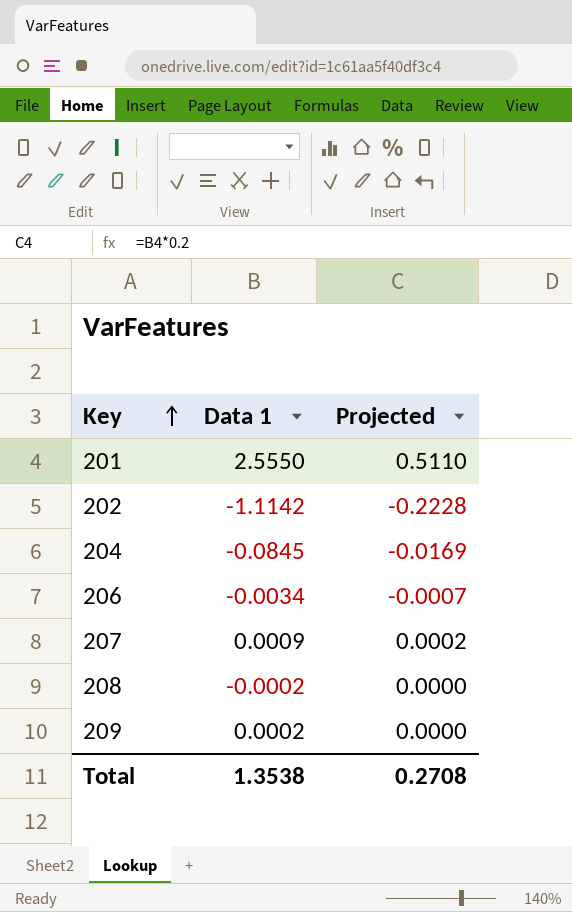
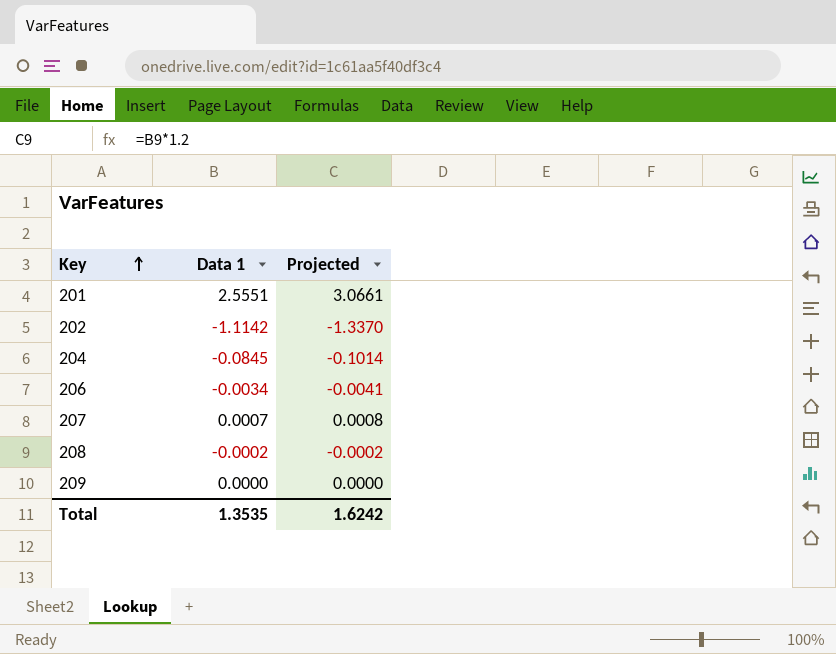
column Projected | formula: [Data 1] * 0.2 -> [Data 1] * 1.2
201 | Data 1: 2.5550 -> 2.5551
207 | Data 1: 0.0009 -> 0.0007
209 | Data 1: 0.0002 -> 0.0000
Total | Data 1: 1.3538 -> 1.3535
Total | Projected: 0.2708 -> 1.6242

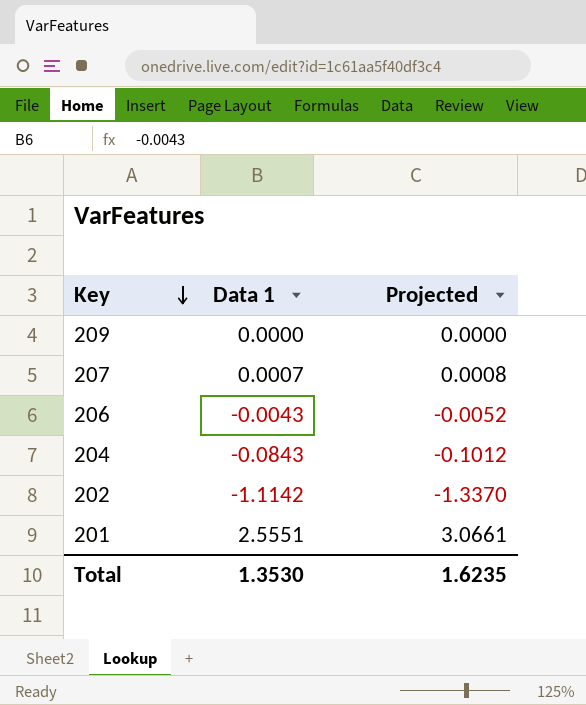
row order: Key ascending -> Key descending
row 208: -0.0002 | -0.0002 -> none
206 | Data 1: -0.0034 -> -0.0043
206 | Projected: -0.0041 -> -0.0052
204 | Data 1: -0.0845 -> -0.0843
204 | Projected: -0.1014 -> -0.1012
Total | Data 1: 1.3535 -> 1.3530
Total | Projected: 1.6242 -> 1.6235

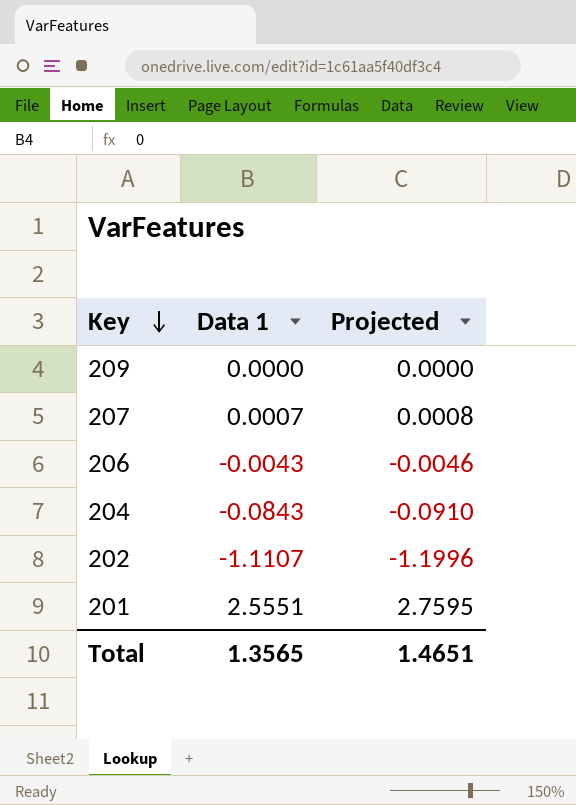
column Projected | formula: [Data 1] * 1.2 -> [Data 1] * 1.08
202 | Data 1: -1.1142 -> -1.1107
Total | Data 1: 1.3530 -> 1.3565
Total | Projected: 1.6235 -> 1.4651

